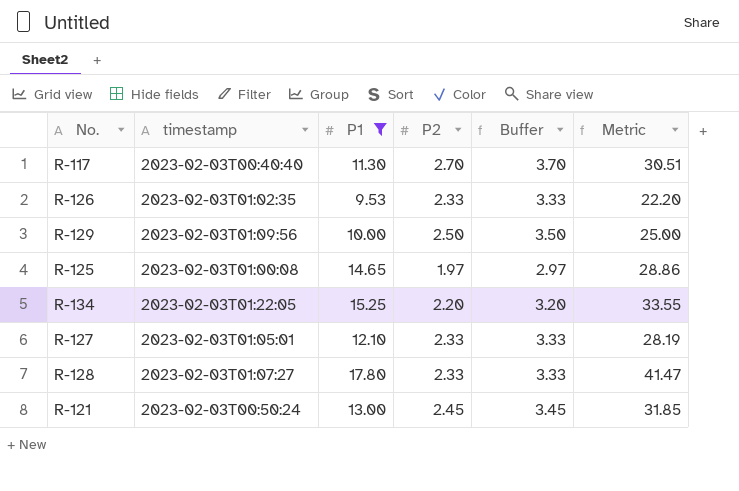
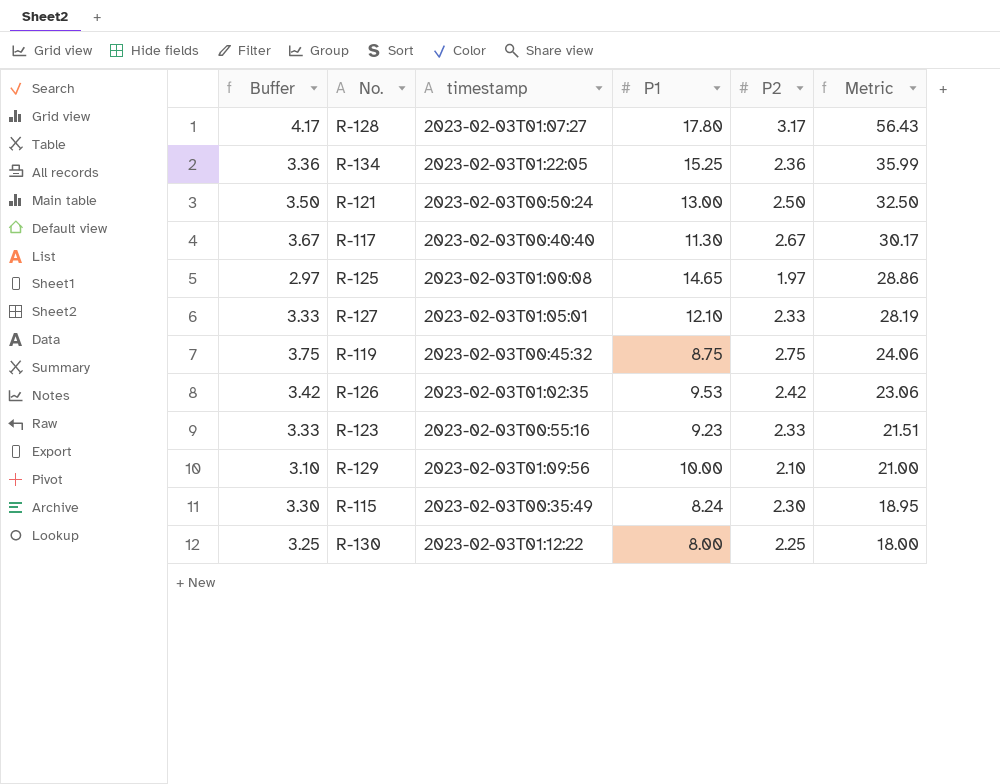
filter: P1 >= 9.53 -> none
row order: none -> Metric descending
column Buffer | position: 5 -> 1
R-128 | Buffer: 3.33 -> 4.17
R-128 | P2: 2.33 -> 3.17
R-128 | Metric: 41.47 -> 56.43
R-134 | Buffer: 3.20 -> 3.36
R-134 | P2: 2.20 -> 2.36
R-134 | Metric: 33.55 -> 35.99
R-121 | Buffer: 3.45 -> 3.50
R-121 | P2: 2.45 -> 2.50
R-121 | Metric: 31.85 -> 32.50
R-117 | Buffer: 3.70 -> 3.67
R-117 | P2: 2.70 -> 2.67
R-117 | Metric: 30.51 -> 30.17
R-126 | Buffer: 3.33 -> 3.42
R-126 | P2: 2.33 -> 2.42
R-126 | Metric: 22.20 -> 23.06
R-129 | Buffer: 3.50 -> 3.10
R-129 | P2: 2.50 -> 2.10
R-129 | Metric: 25.00 -> 21.00

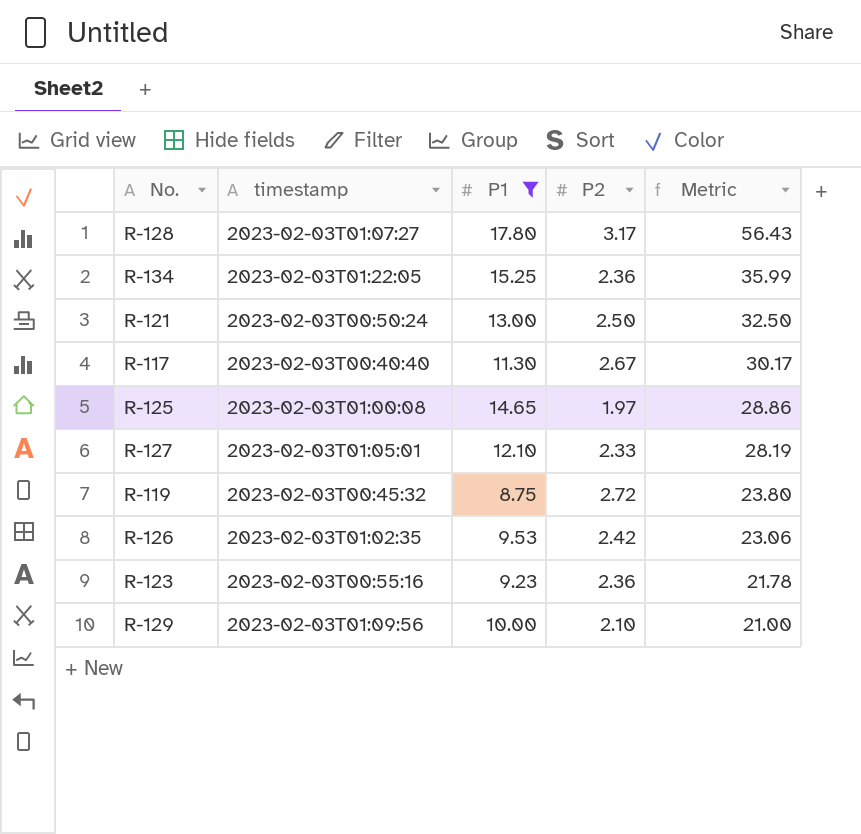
filter: none -> P1 >= 8.75
column Buffer | formula: [P2] + 1 -> none
R-119 | P2: 2.75 -> 2.72
R-119 | Metric: 24.06 -> 23.80
R-123 | P2: 2.33 -> 2.36
R-123 | Metric: 21.51 -> 21.78

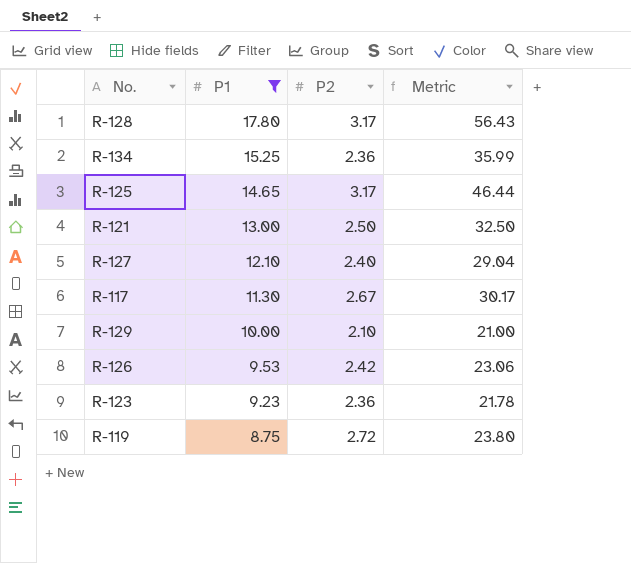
row order: Metric descending -> P1 descending
column timestamp | position: 2 -> none
R-125 | P2: 1.97 -> 3.17
R-125 | Metric: 28.86 -> 46.44
R-127 | P2: 2.33 -> 2.40
R-127 | Metric: 28.19 -> 29.04

